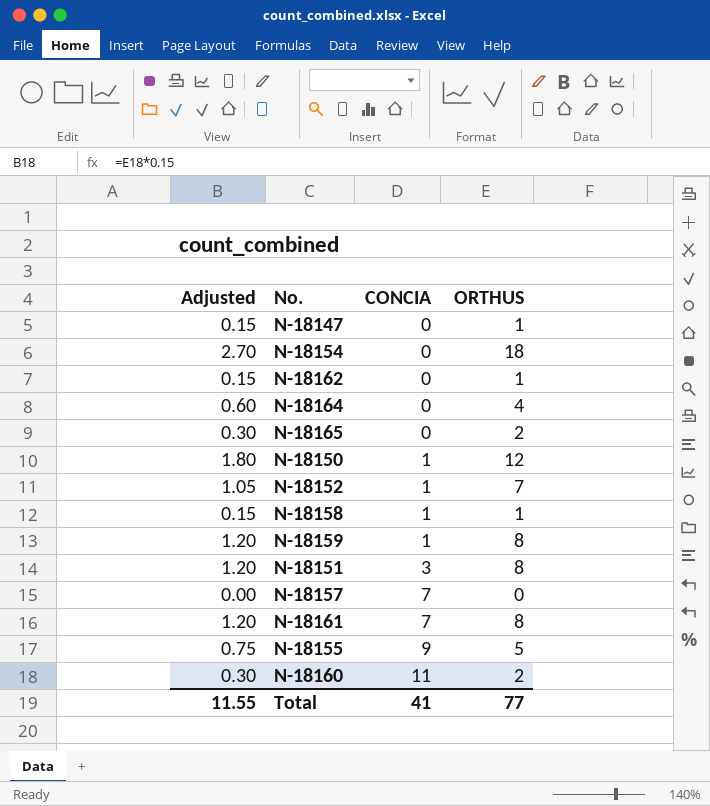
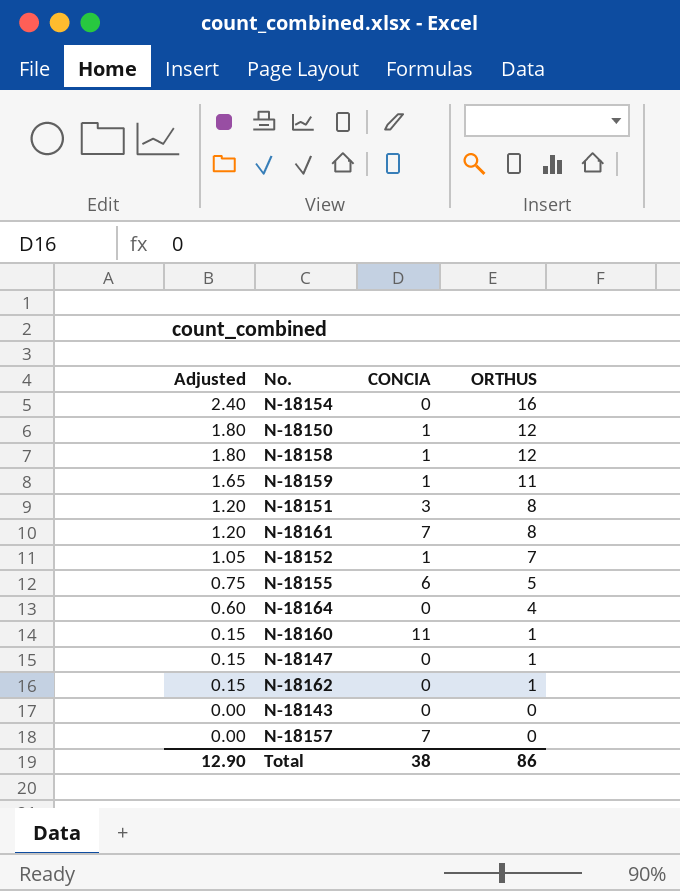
row order: CONCIA ascending -> Adjusted descending
row N-18165: 0.30 | 0 | 2 -> none
N-18154 | Adjusted: 2.70 -> 2.40
N-18154 | ORTHUS: 18 -> 16
N-18158 | Adjusted: 0.15 -> 1.80
N-18158 | ORTHUS: 1 -> 12
N-18159 | Adjusted: 1.20 -> 1.65
N-18159 | ORTHUS: 8 -> 11
N-18155 | CONCIA: 9 -> 6
N-18160 | Adjusted: 0.30 -> 0.15
N-18160 | ORTHUS: 2 -> 1
row N-18143: none -> 0.00 | 0 | 0
Total | Adjusted: 11.55 -> 12.90
Total | CONCIA: 41 -> 38
Total | ORTHUS: 77 -> 86

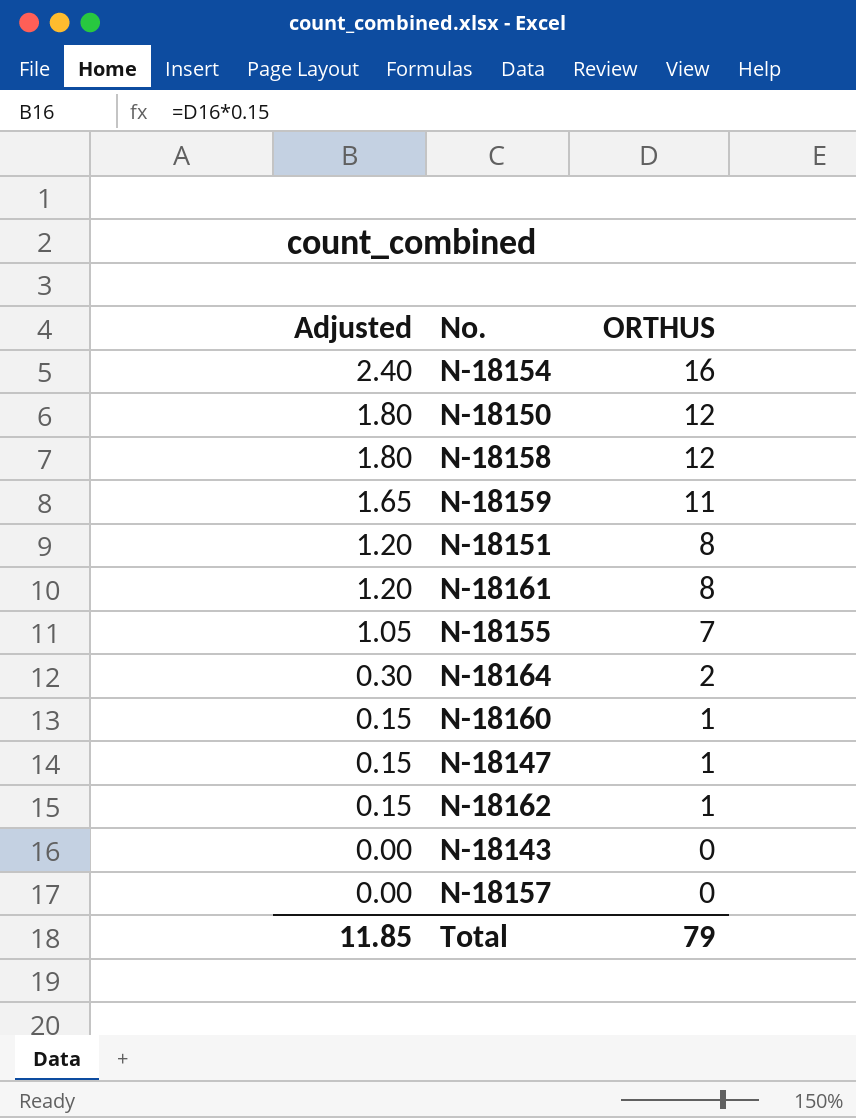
column CONCIA | position: 3 -> none
row N-18152: 1.05 | 1 | 7 -> none
N-18155 | Adjusted: 0.75 -> 1.05
N-18155 | ORTHUS: 5 -> 7
N-18164 | Adjusted: 0.60 -> 0.30
N-18164 | ORTHUS: 4 -> 2
Total | Adjusted: 12.90 -> 11.85
Total | ORTHUS: 86 -> 79

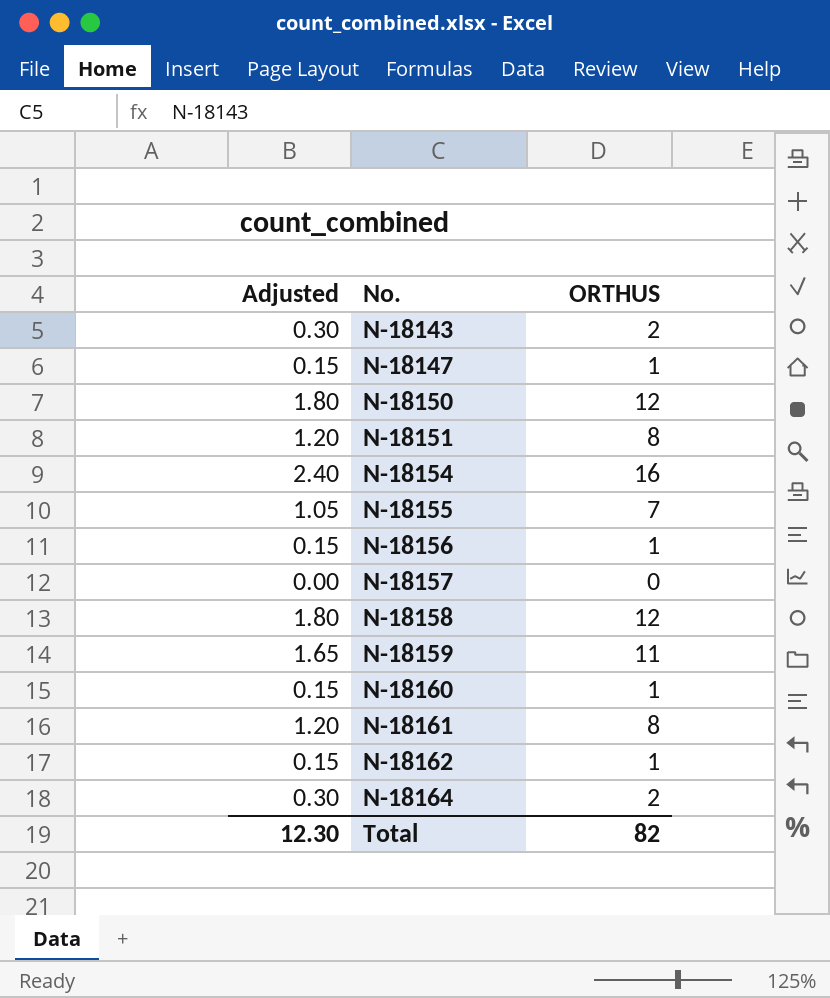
row order: Adjusted descending -> No. ascending
N-18143 | Adjusted: 0.00 -> 0.30
N-18143 | ORTHUS: 0 -> 2
row N-18156: none -> 0.15 | 1
Total | Adjusted: 11.85 -> 12.30
Total | ORTHUS: 79 -> 82

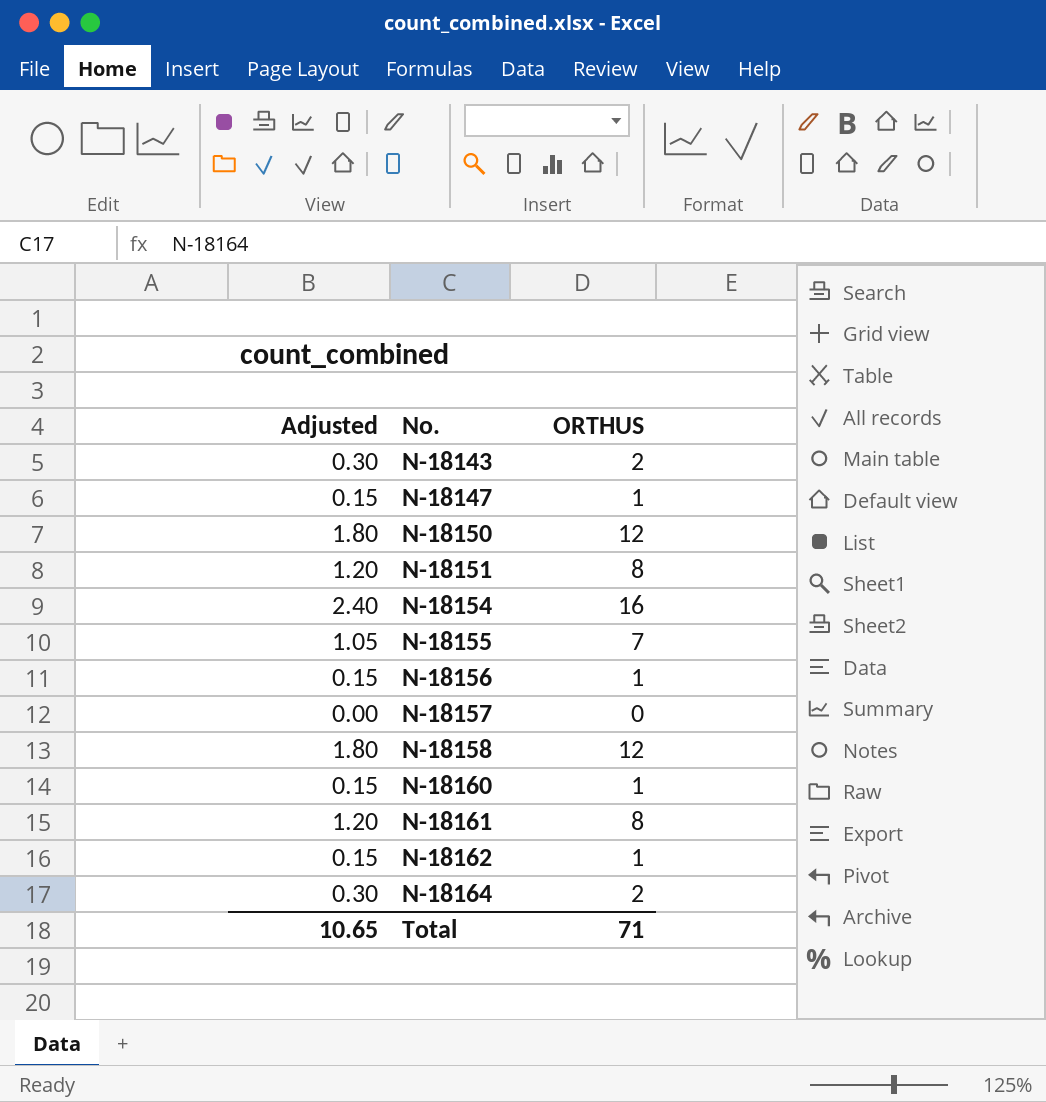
row N-18159: 1.65 | 11 -> none
Total | Adjusted: 12.30 -> 10.65
Total | ORTHUS: 82 -> 71

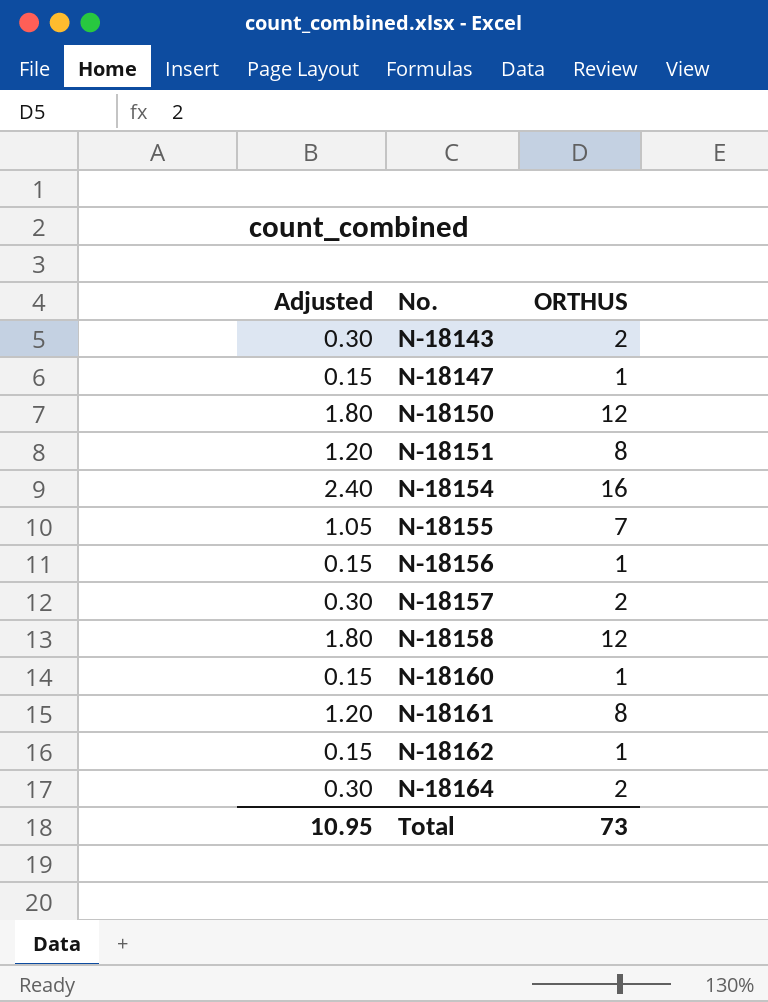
N-18157 | Adjusted: 0.00 -> 0.30
N-18157 | ORTHUS: 0 -> 2
Total | Adjusted: 10.65 -> 10.95
Total | ORTHUS: 71 -> 73

